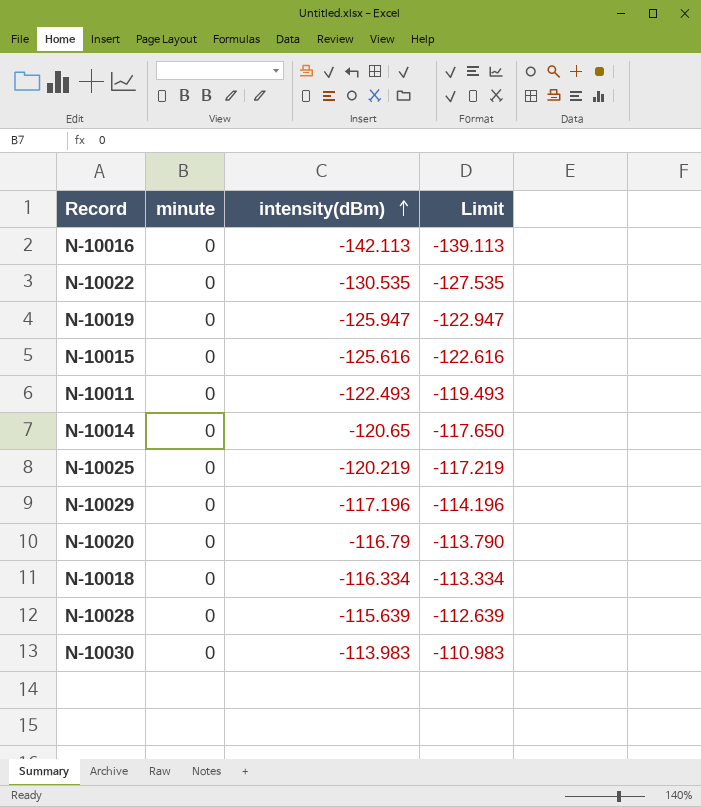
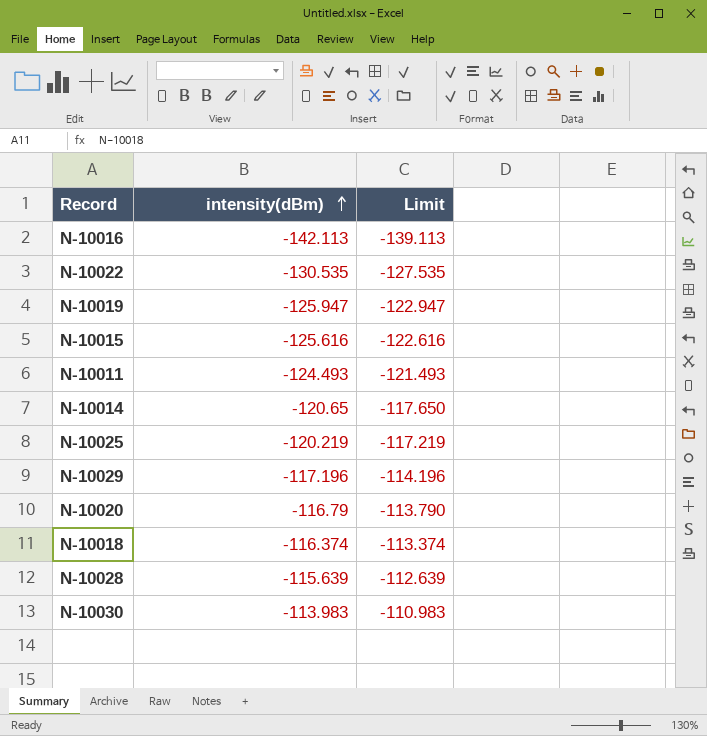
column minute | position: 2 -> none
N-10011 | intensity(dBm): -122.493 -> -124.493
N-10011 | Limit: -119.493 -> -121.493
N-10018 | intensity(dBm): -116.334 -> -116.374
N-10018 | Limit: -113.334 -> -113.374

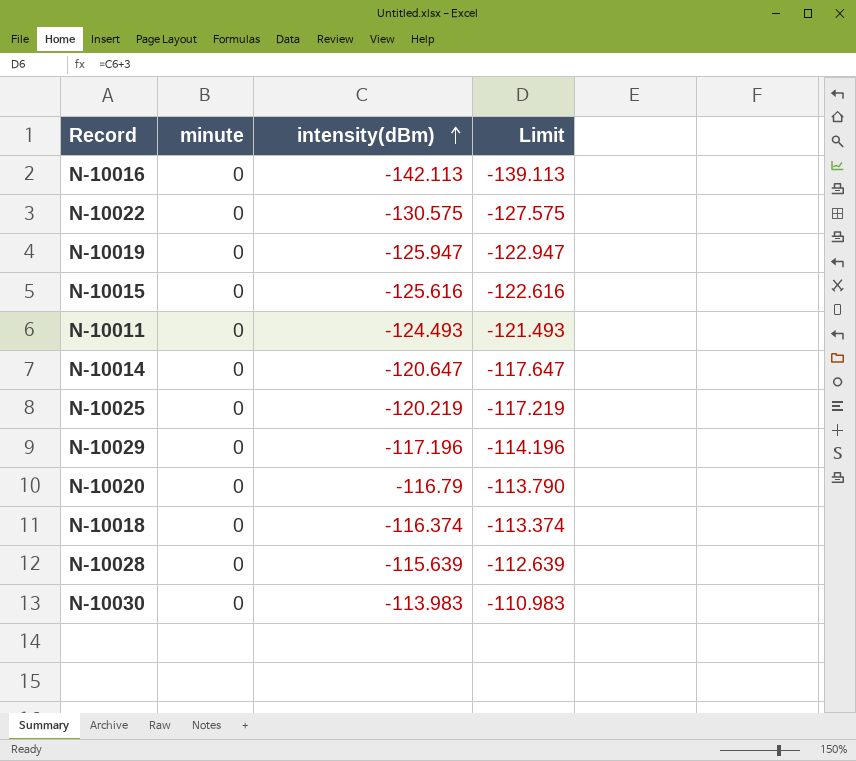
column minute | position: none -> 2
N-10022 | intensity(dBm): -130.535 -> -130.575
N-10022 | Limit: -127.535 -> -127.575
N-10014 | intensity(dBm): -120.65 -> -120.647
N-10014 | Limit: -117.650 -> -117.647

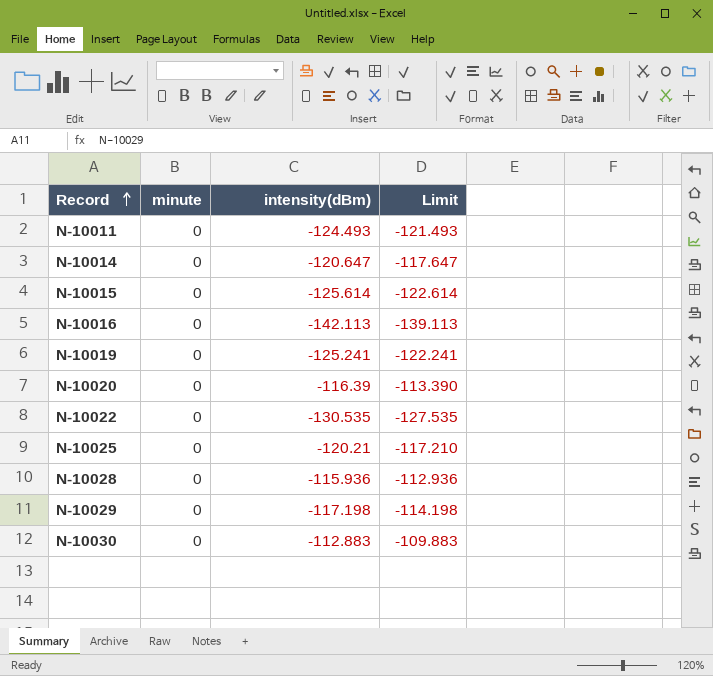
row order: intensity(dBm) ascending -> Record ascending
row N-10018: 0 | -116.374 | -113.374 -> none
N-10015 | intensity(dBm): -125.616 -> -125.614
N-10015 | Limit: -122.616 -> -122.614
N-10019 | intensity(dBm): -125.947 -> -125.241
N-10019 | Limit: -122.947 -> -122.241
N-10020 | intensity(dBm): -116.79 -> -116.39
N-10020 | Limit: -113.790 -> -113.390
N-10022 | intensity(dBm): -130.575 -> -130.535
N-10022 | Limit: -127.575 -> -127.535
N-10025 | intensity(dBm): -120.219 -> -120.21
N-10025 | Limit: -117.219 -> -117.210
N-10028 | intensity(dBm): -115.639 -> -115.936
N-10028 | Limit: -112.639 -> -112.936
N-10029 | intensity(dBm): -117.196 -> -117.198
N-10029 | Limit: -114.196 -> -114.198
N-10030 | intensity(dBm): -113.983 -> -112.883
N-10030 | Limit: -110.983 -> -109.883

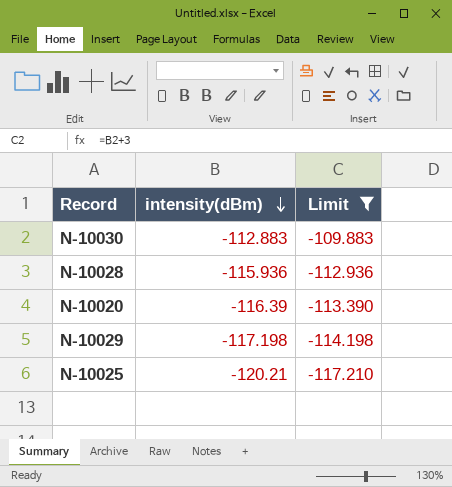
filter: none -> Limit >= -117.210
row order: Record ascending -> intensity(dBm) descending
column minute | position: 2 -> none

